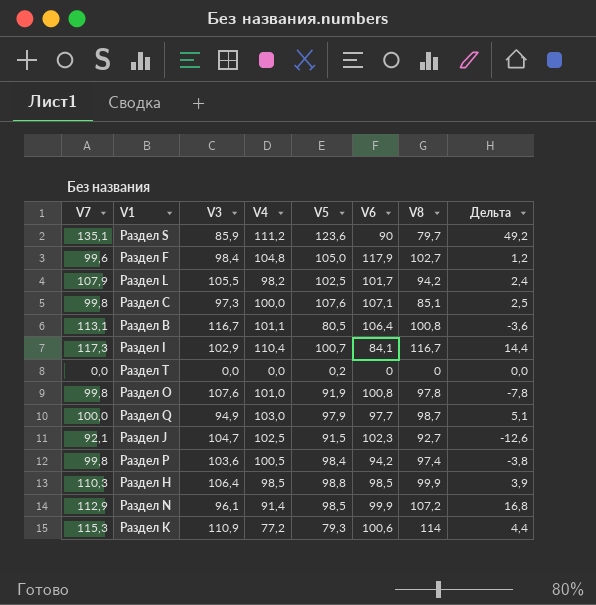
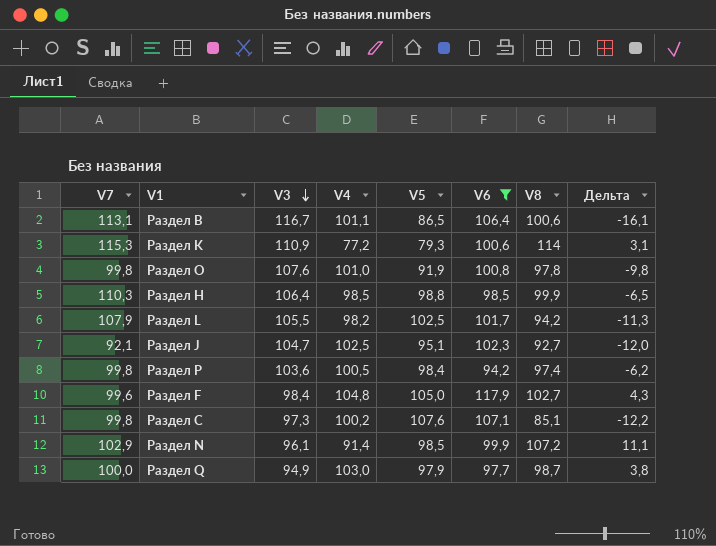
filter: none -> V6 >= 94,2
row order: none -> V3 descending
column Дельта | formula: [V7] - [V3] -> [V8] - [V3]
Раздел B | V5: 80,5 -> 86,5
Раздел B | V8: 100,8 -> 100,6
Раздел J | V5: 91,5 -> 95,1
Раздел C | V4: 100,0 -> 100,2
Раздел N | V7: 112,9 -> 102,9

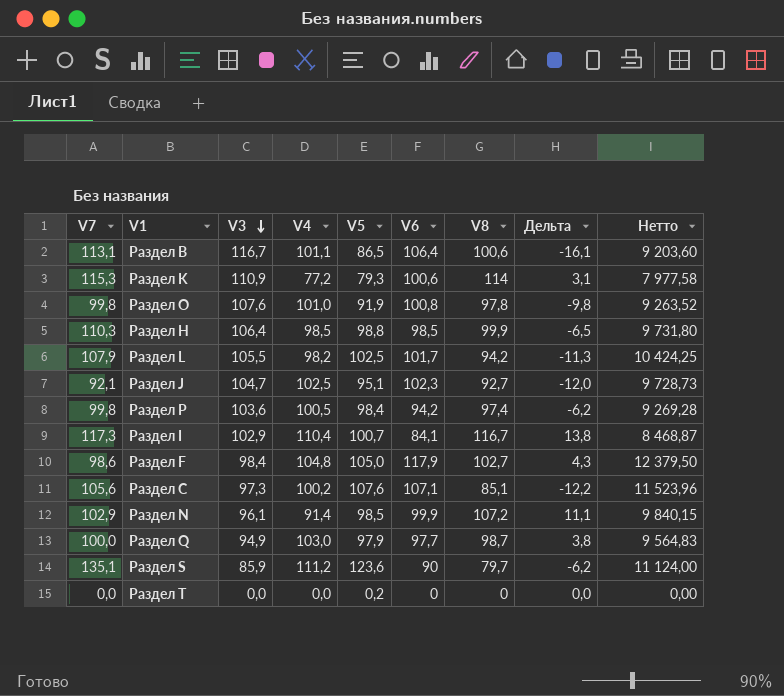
filter: V6 >= 94,2 -> none
column Нетто | formula: none -> [V5] * [V6]
Раздел F | V7: 99,6 -> 98,6
Раздел C | V7: 99,8 -> 105,6

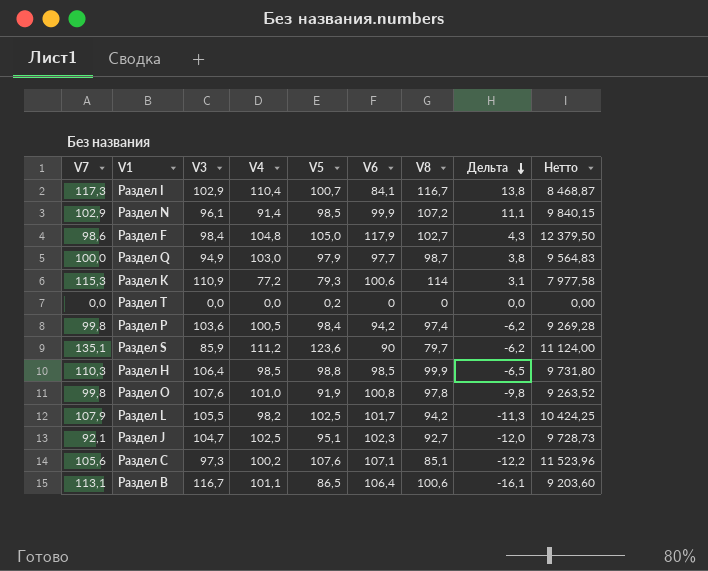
row order: V3 descending -> Дельта descending

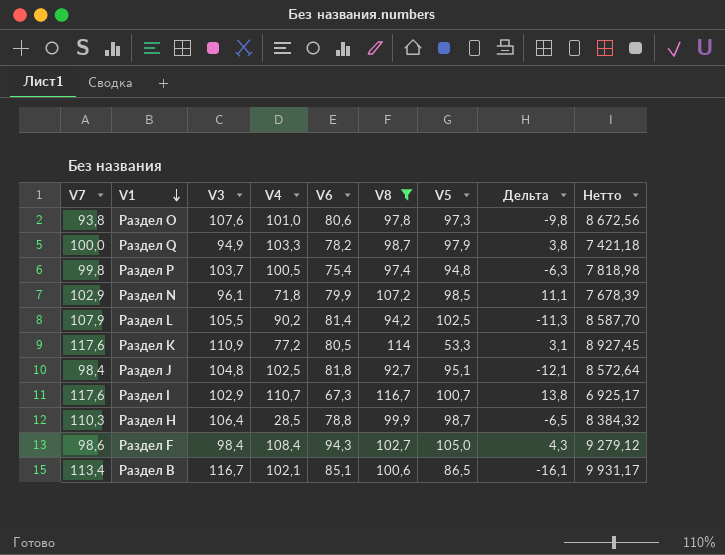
filter: none -> V8 >= 92,7
row order: Дельта descending -> V1 descending
column V5 | position: 5 -> 7
column Нетто | formula: [V5] * [V6] -> [V3] * [V6]
Раздел О | V7: 99,8 -> 93,8
Раздел О | V6: 100,8 -> 80,6
Раздел О | V5: 91,9 -> 97,3
Раздел Q | V4: 103,0 -> 103,3
Раздел Q | V6: 97,7 -> 78,2
Раздел P | V3: 103,6 -> 103,7
Раздел P | V6: 94,2 -> 75,4
Раздел P | V5: 98,4 -> 94,8
Раздел P | Дельта: -6,2 -> -6,3
Раздел N | V4: 91,4 -> 71,8
Раздел N | V6: 99,9 -> 79,9
Раздел L | V4: 98,2 -> 90,2
Раздел L | V6: 101,7 -> 81,4
Раздел K | V7: 115,3 -> 117,6
Раздел K | V6: 100,6 -> 80,5
Раздел K | V5: 79,3 -> 53,3
Раздел J | V7: 92,1 -> 98,4
Раздел J | V3: 104,7 -> 104,8
Раздел J | V6: 102,3 -> 81,8
Раздел J | Дельта: -12,0 -> -12,1
Раздел I | V7: 117,3 -> 117,6
Раздел I | V4: 110,4 -> 110,7
Раздел I | V6: 84,1 -> 67,3
Раздел H | V4: 98,5 -> 28,5
Раздел H | V6: 98,5 -> 78,8
Раздел H | V5: 98,8 -> 98,7
Раздел F | V4: 104,8 -> 108,4
Раздел F | V6: 117,9 -> 94,3
Раздел B | V7: 113,1 -> 113,4
Раздел B | V4: 101,1 -> 102,1
Раздел B | V6: 106,4 -> 85,1

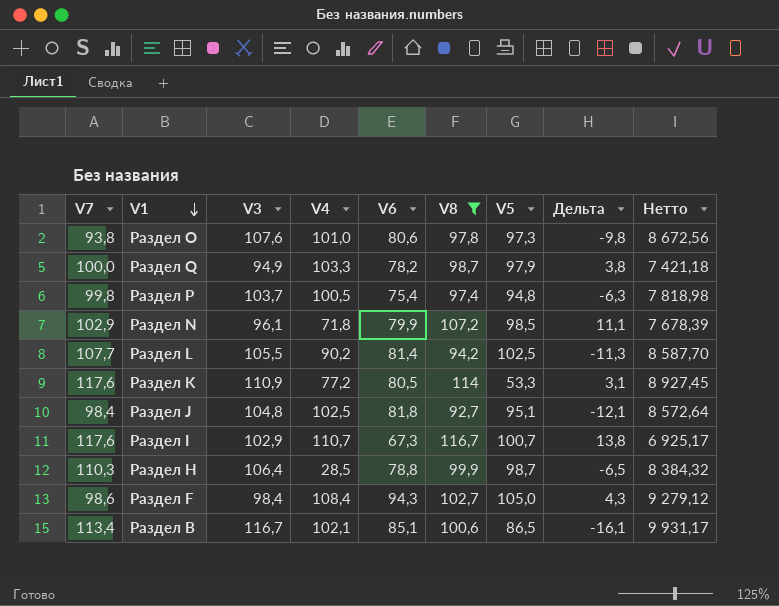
Раздел L | V7: 107,9 -> 107,7

